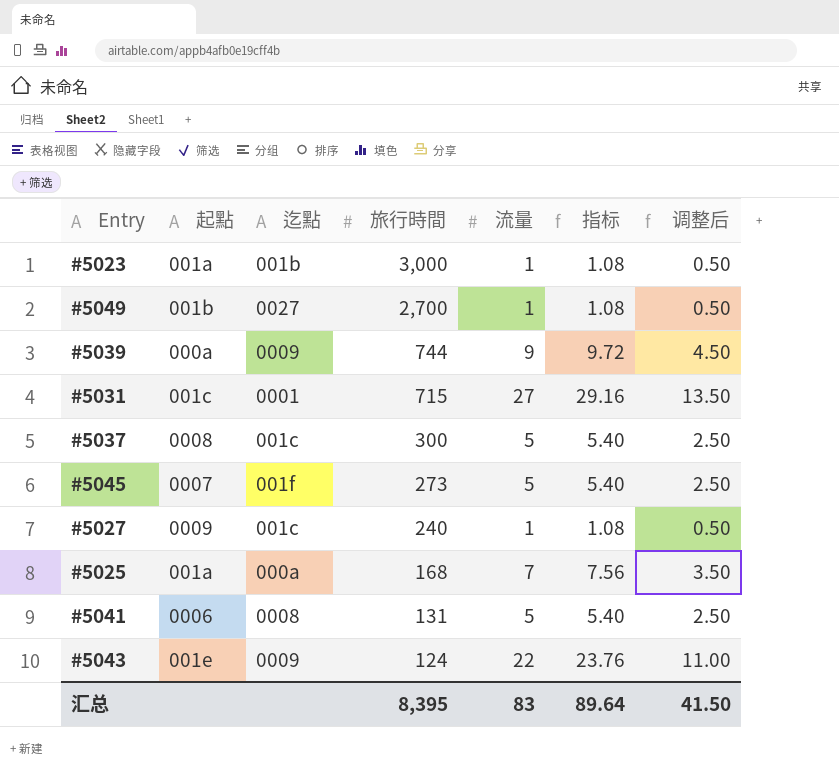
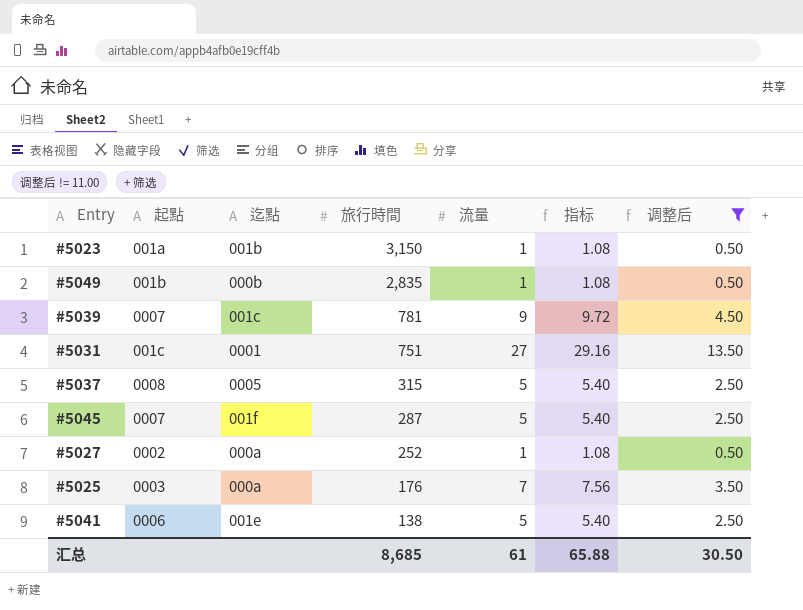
filter: none -> 调整后 != 11.00
#5023 | 旅行時間: 3,000 -> 3,150
#5049 | 迄點: 0027 -> 000b
#5049 | 旅行時間: 2,700 -> 2,835
#5039 | 起點: 000a -> 0007
#5039 | 迄點: 0009 -> 001c
#5039 | 旅行時間: 744 -> 781
#5031 | 旅行時間: 715 -> 751
#5037 | 迄點: 001c -> 0005
#5037 | 旅行時間: 300 -> 315
#5045 | 旅行時間: 273 -> 287
#5027 | 起點: 0009 -> 0002
#5027 | 迄點: 001c -> 000a
#5027 | 旅行時間: 240 -> 252
#5025 | 起點: 001a -> 0003
#5025 | 旅行時間: 168 -> 176
#5041 | 迄點: 0008 -> 001e
#5041 | 旅行時間: 131 -> 138
汇总 | 旅行時間: 8,395 -> 8,685
汇总 | 流量: 83 -> 61
汇总 | 指标: 89.64 -> 65.88
汇总 | 调整后: 41.50 -> 30.50

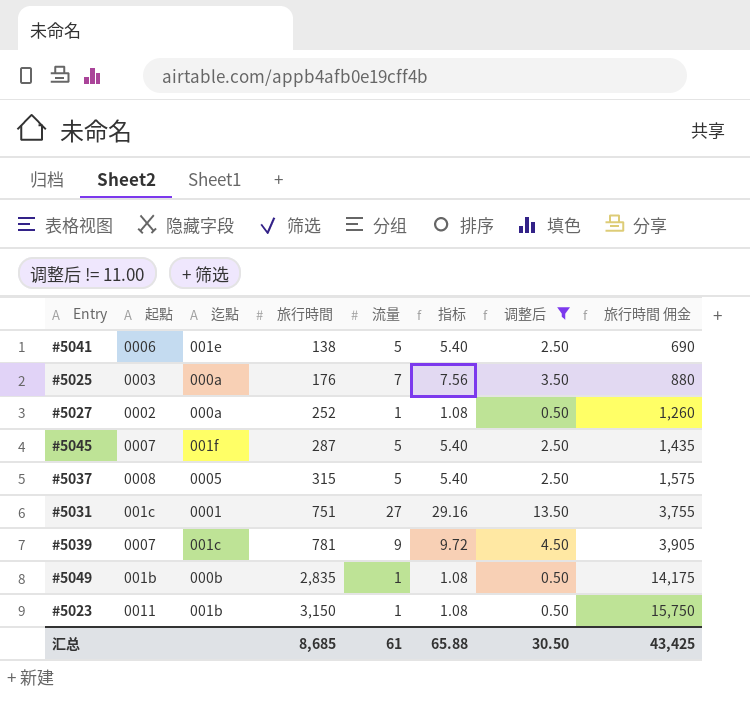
row order: 旅行時間 descending -> 旅行時間 ascending
column 旅行時間 佣金 | formula: none -> [旅行時間] * 5
#5023 | 起點: 001a -> 0011

